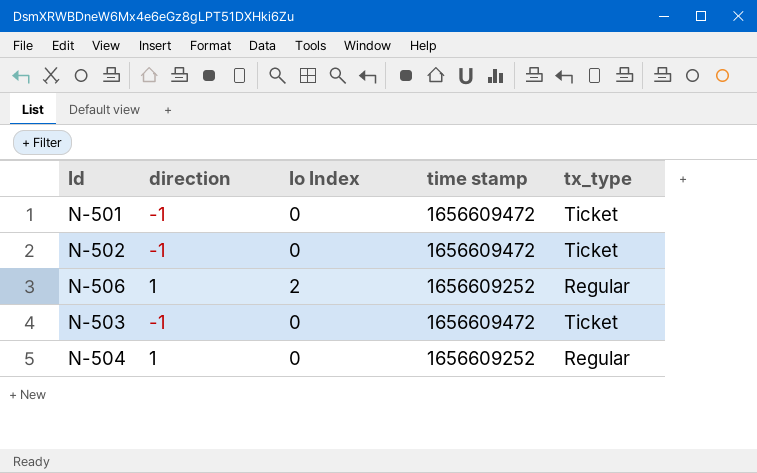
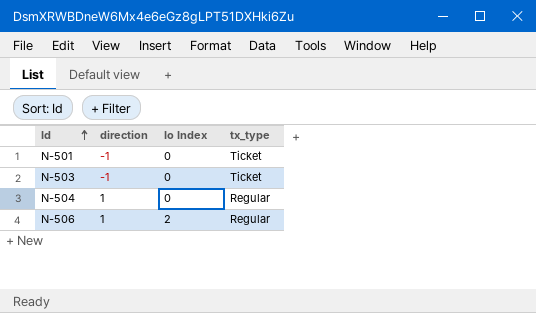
row order: none -> Id ascending
column time stamp | position: 4 -> none
row N-502: -1 | 0 | 1656609472 | Ticket -> none

